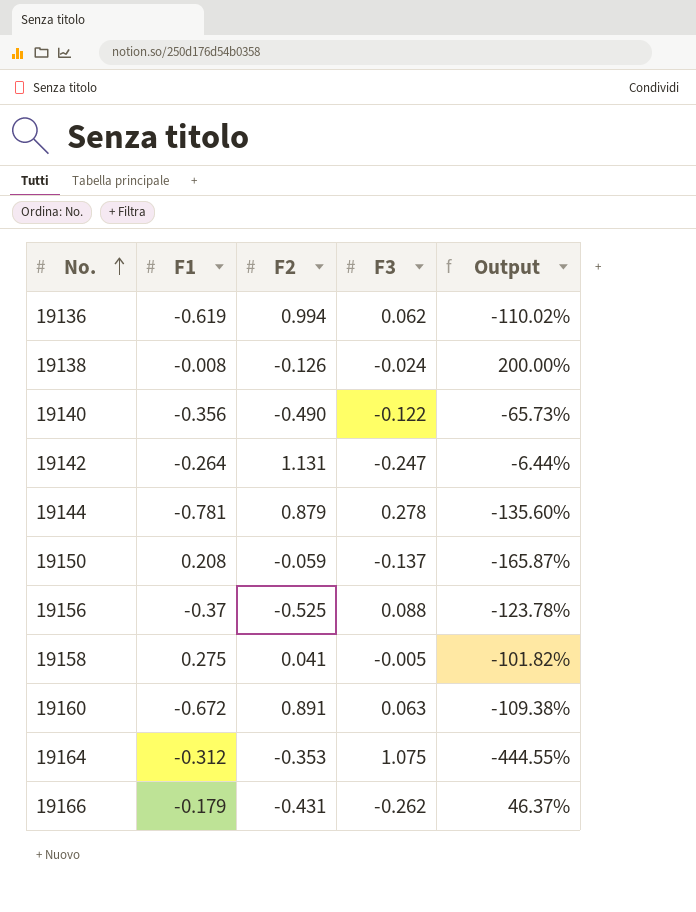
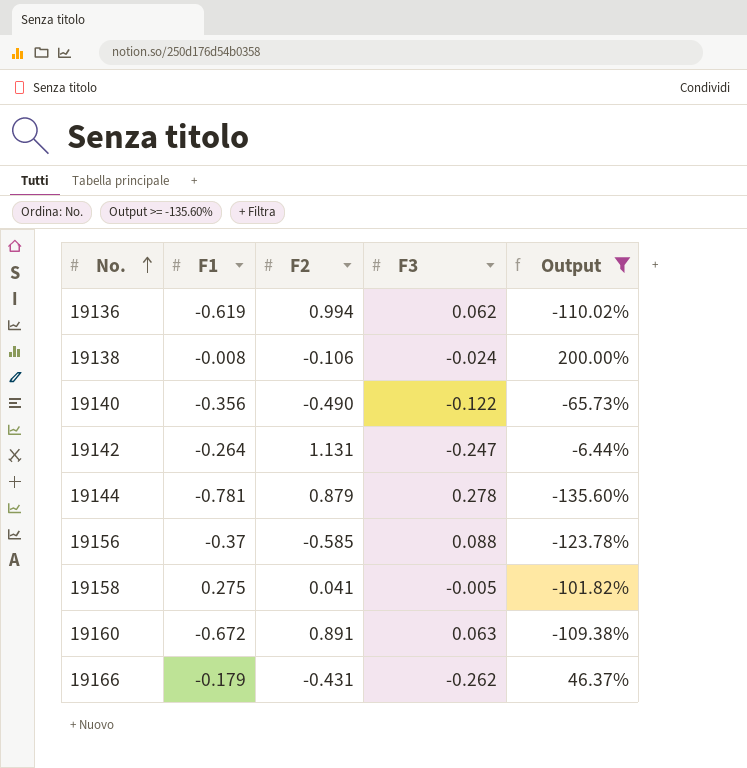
filter: none -> Output >= -135.60%
19138 | F2: -0.126 -> -0.106
19156 | F2: -0.525 -> -0.585

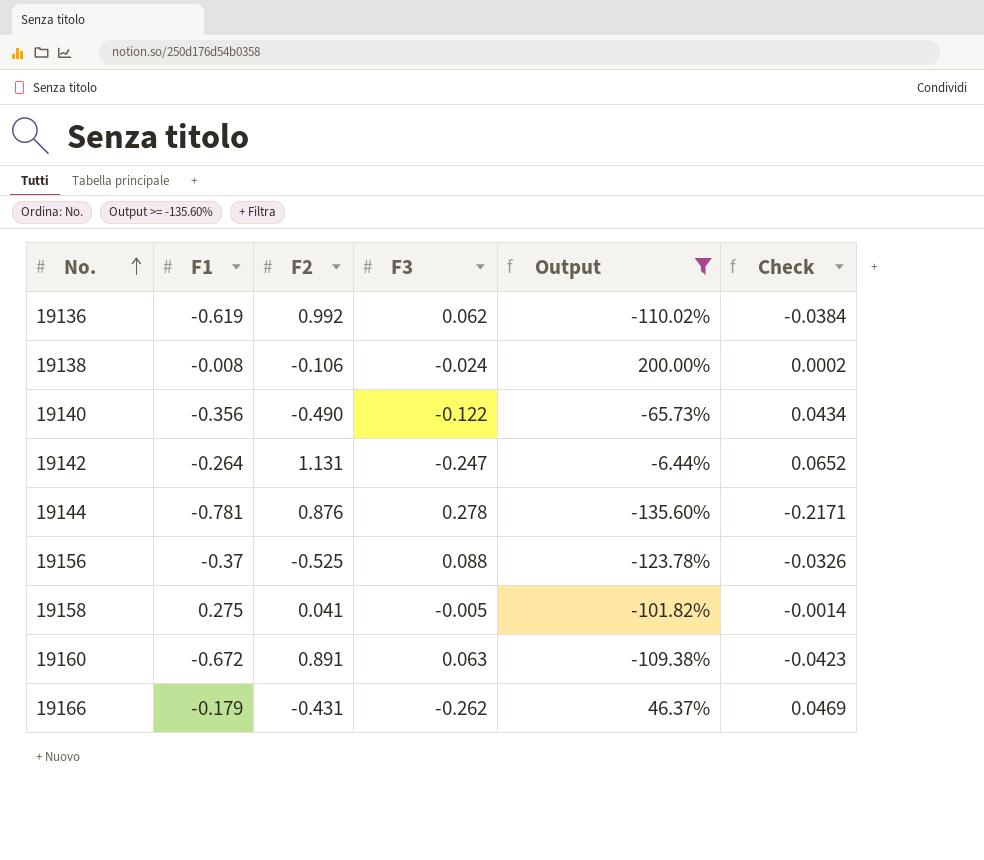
column Check | formula: none -> [F1] * [F3]
19136 | F2: 0.994 -> 0.992
19144 | F2: 0.879 -> 0.876
19156 | F2: -0.585 -> -0.525

